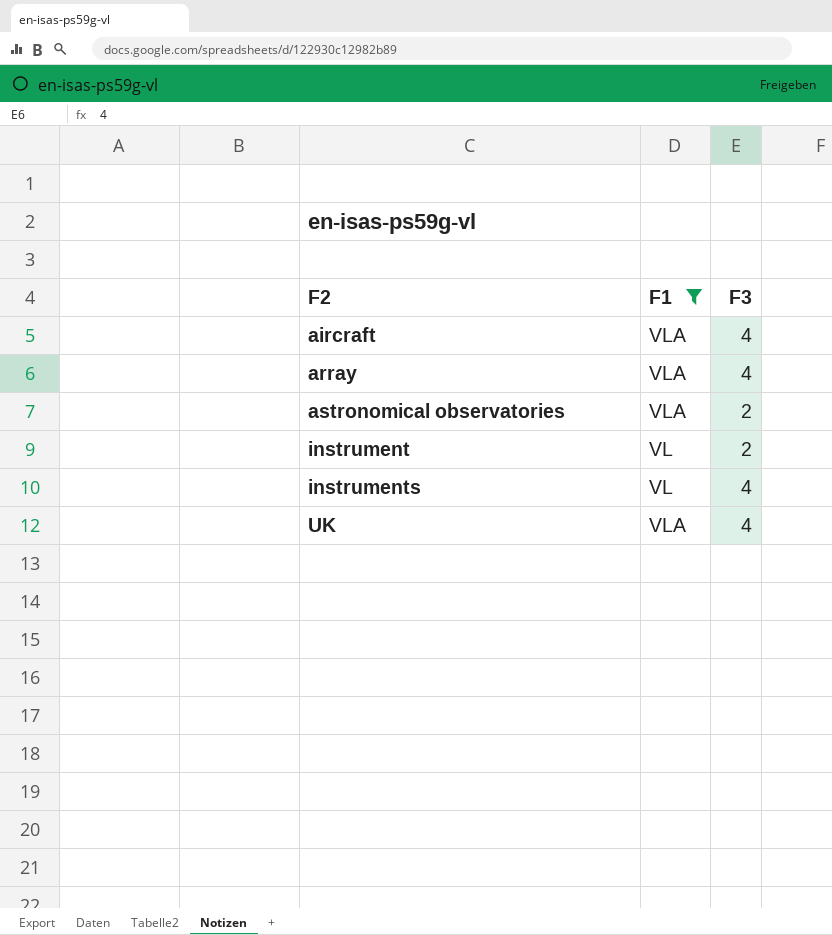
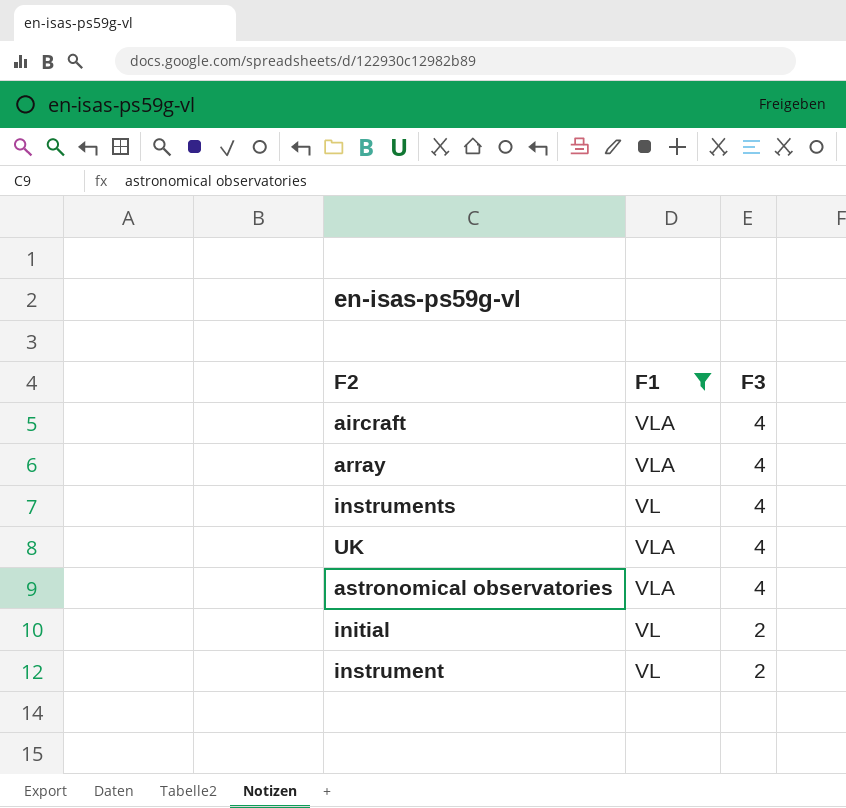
row order: F2 ascending -> F3 descending
astronomical observatories | F3: 2 -> 4
row initial: none -> VL | 2

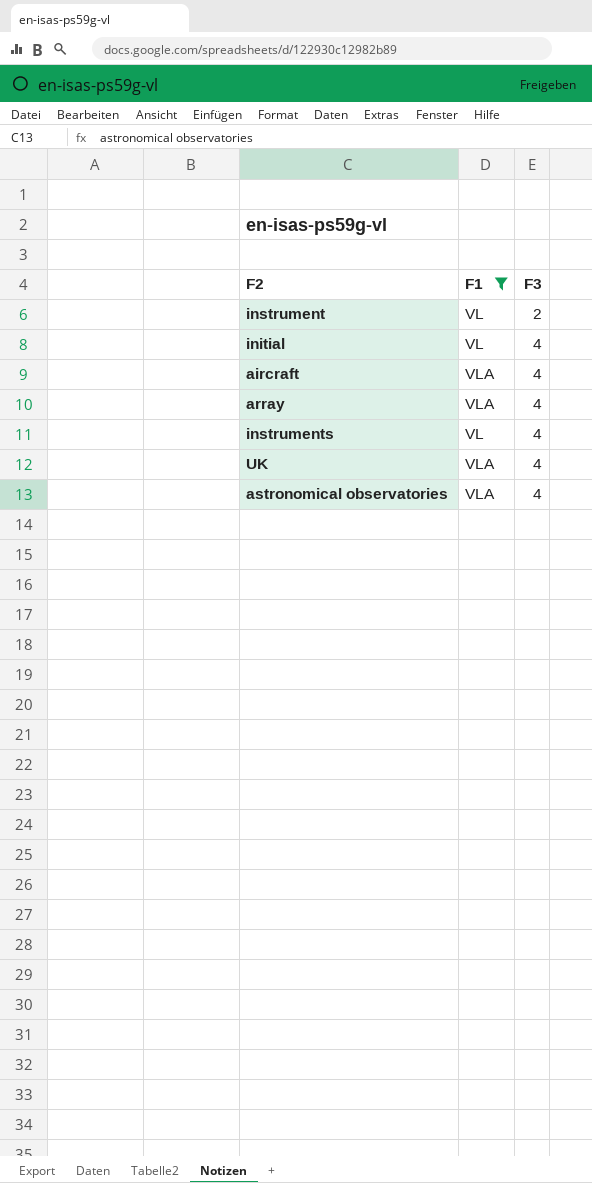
row order: F3 descending -> F3 ascending
initial | F3: 2 -> 4

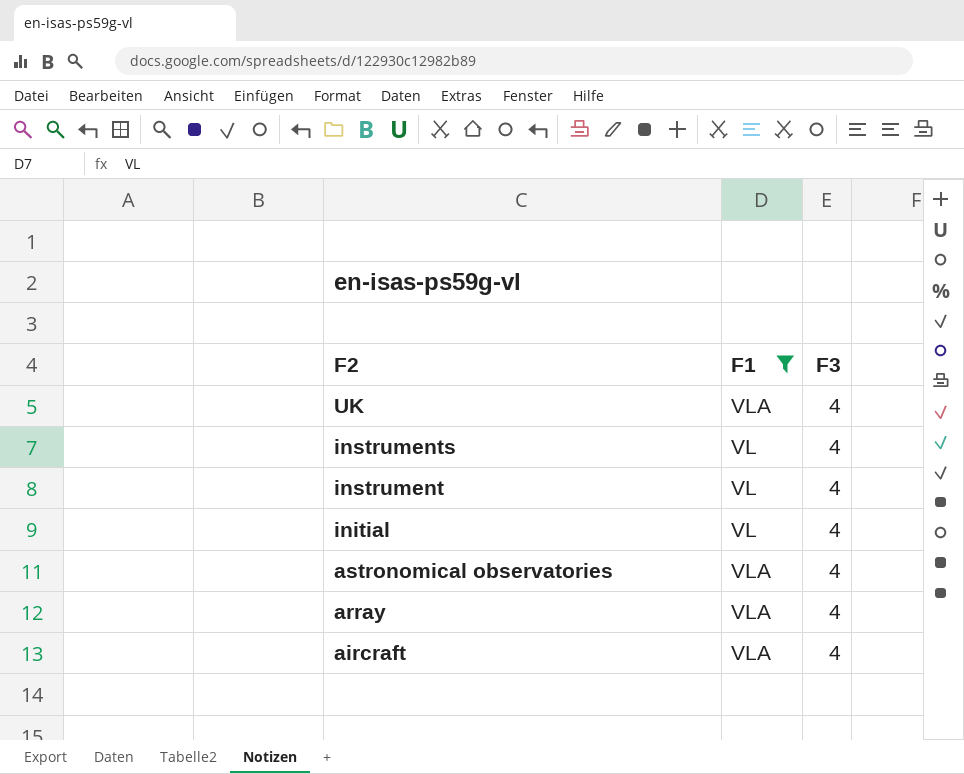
row order: F3 ascending -> F2 descending
instrument | F3: 2 -> 4

